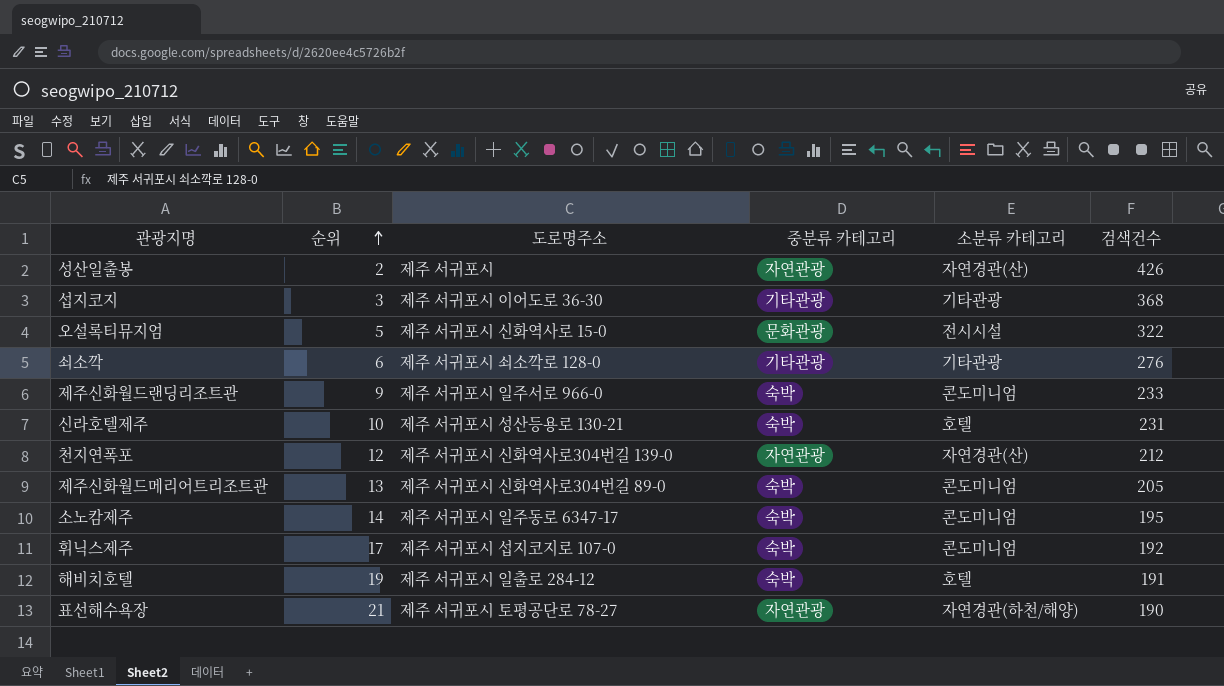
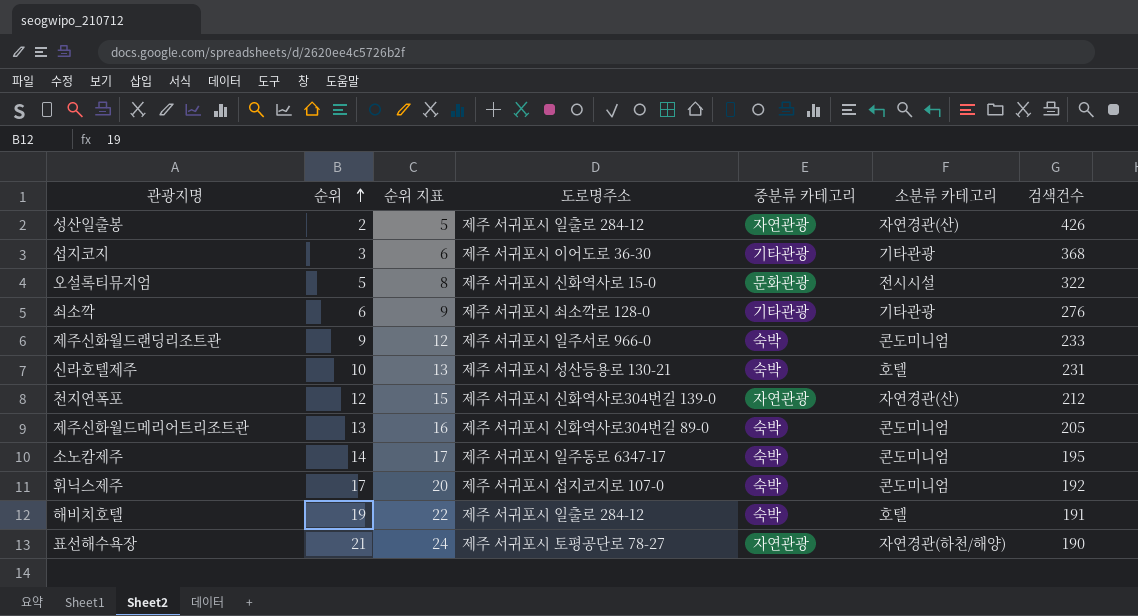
column 순위 지표 | formula: none -> [순위] + 3
성산일출봉 | 도로명주소: 제주 서귀포시 -> 제주 서귀포시 일출로 284-12

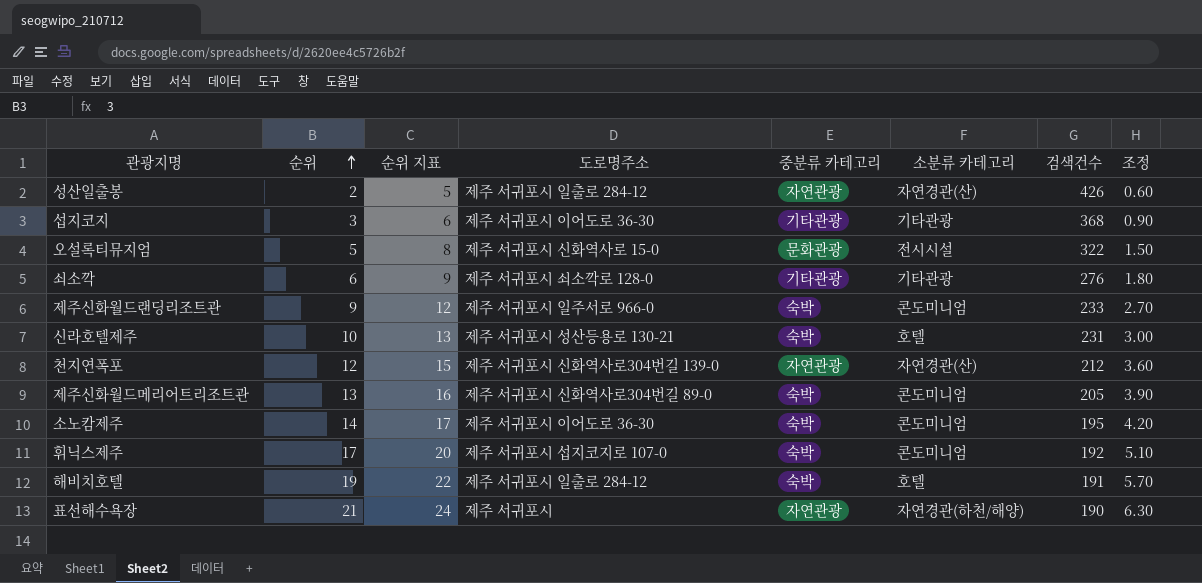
column 조정 | formula: none -> [순위] * 0.3
소노캄제주 | 도로명주소: 제주 서귀포시 일주동로 6347-17 -> 제주 서귀포시 이어도로 36-30
표선해수욕장 | 도로명주소: 제주 서귀포시 토평공단로 78-27 -> 제주 서귀포시

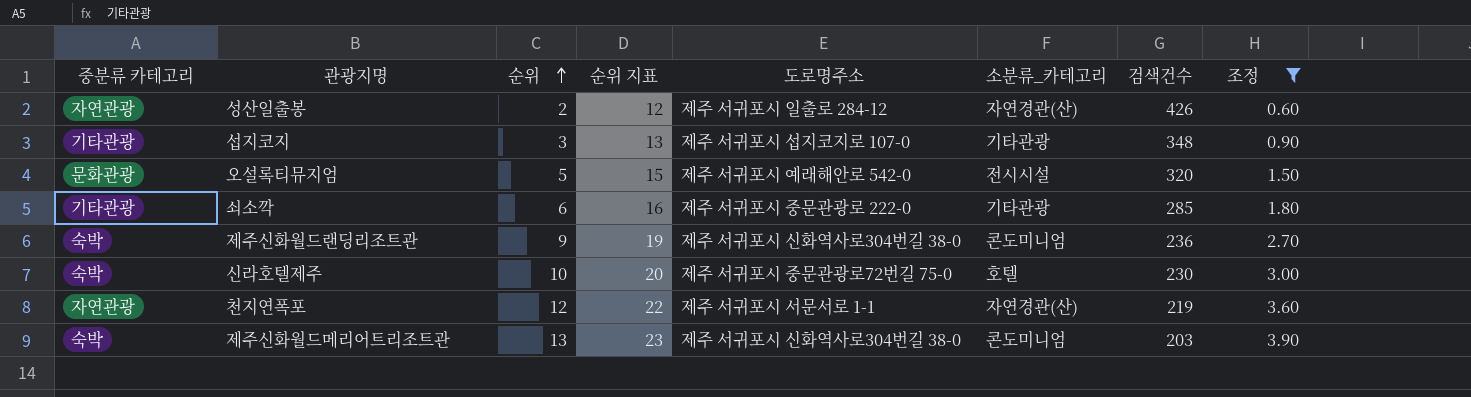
filter: none -> 조정 <= 3.90
column 중분류 카테고리 | position: 5 -> 1
column 순위 지표 | formula: [순위] + 3 -> [순위] + 10
column name: 소분류 카테고리 -> 소분류_카테고리
섭지코지 | 도로명주소: 제주 서귀포시 이어도로 36-30 -> 제주 서귀포시 섭지코지로 107-0
섭지코지 | 검색건수: 368 -> 348
오설록티뮤지엄 | 도로명주소: 제주 서귀포시 신화역사로 15-0 -> 제주 서귀포시 예래해안로 542-0
오설록티뮤지엄 | 검색건수: 322 -> 320
쇠소깍 | 도로명주소: 제주 서귀포시 쇠소깍로 128-0 -> 제주 서귀포시 중문관광로 222-0
쇠소깍 | 검색건수: 276 -> 285
제주신화월드랜딩리조트관 | 도로명주소: 제주 서귀포시 일주서로 966-0 -> 제주 서귀포시 신화역사로304번길 38-0
제주신화월드랜딩리조트관 | 검색건수: 233 -> 236
신라호텔제주 | 도로명주소: 제주 서귀포시 성산등용로 130-21 -> 제주 서귀포시 중문관광로72번길 75-0
신라호텔제주 | 검색건수: 231 -> 230
천지연폭포 | 도로명주소: 제주 서귀포시 신화역사로304번길 139-0 -> 제주 서귀포시 서문서로 1-1
천지연폭포 | 검색건수: 212 -> 219
제주신화월드메리어트리조트관 | 도로명주소: 제주 서귀포시 신화역사로304번길 89-0 -> 제주 서귀포시 신화역사로304번길 38-0
제주신화월드메리어트리조트관 | 검색건수: 205 -> 203

